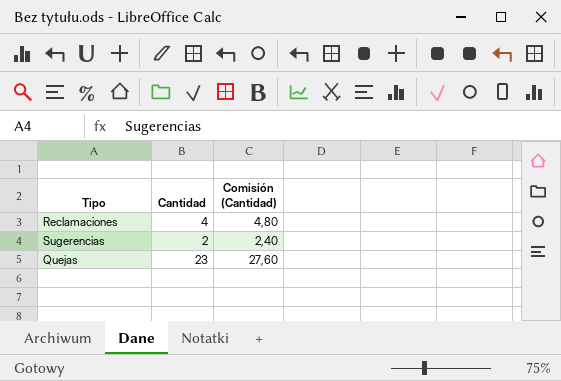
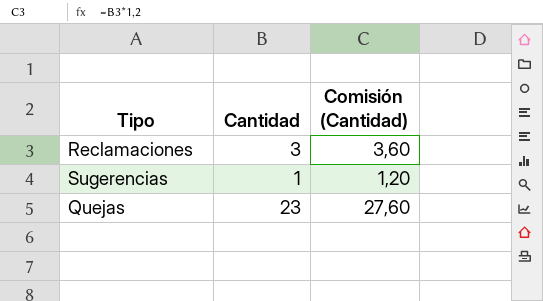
Reclamaciones | Cantidad: 4 -> 3
Reclamaciones | Comisión (Cantidad): 4,80 -> 3,60
Sugerencias | Cantidad: 2 -> 1
Sugerencias | Comisión (Cantidad): 2,40 -> 1,20

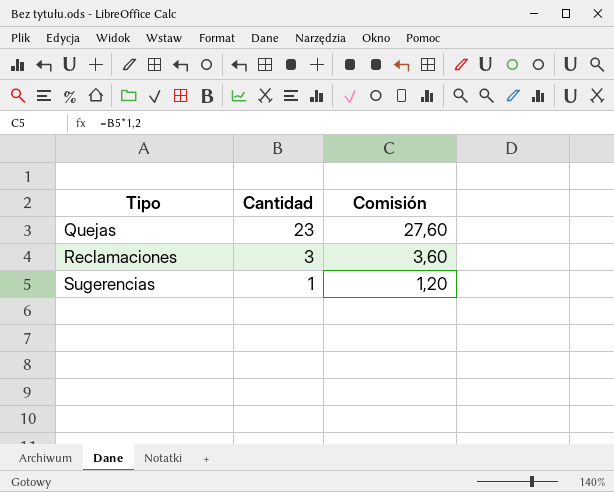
row order: none -> Tipo ascending
column name: Comisión (Cantidad) -> Comisión

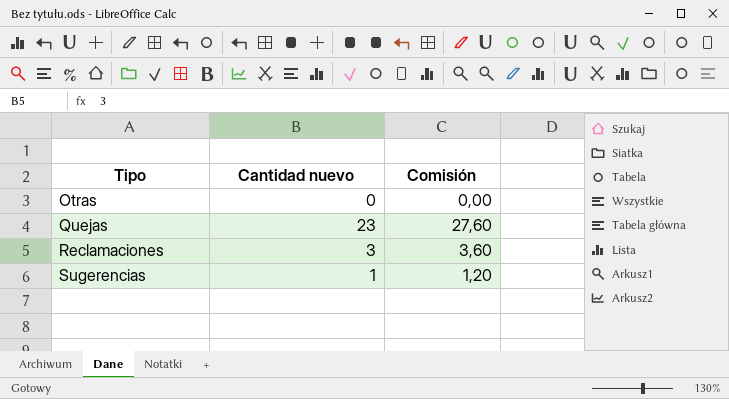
column name: Cantidad -> Cantidad nuevo
row Otras: none -> 0 | 0,00

